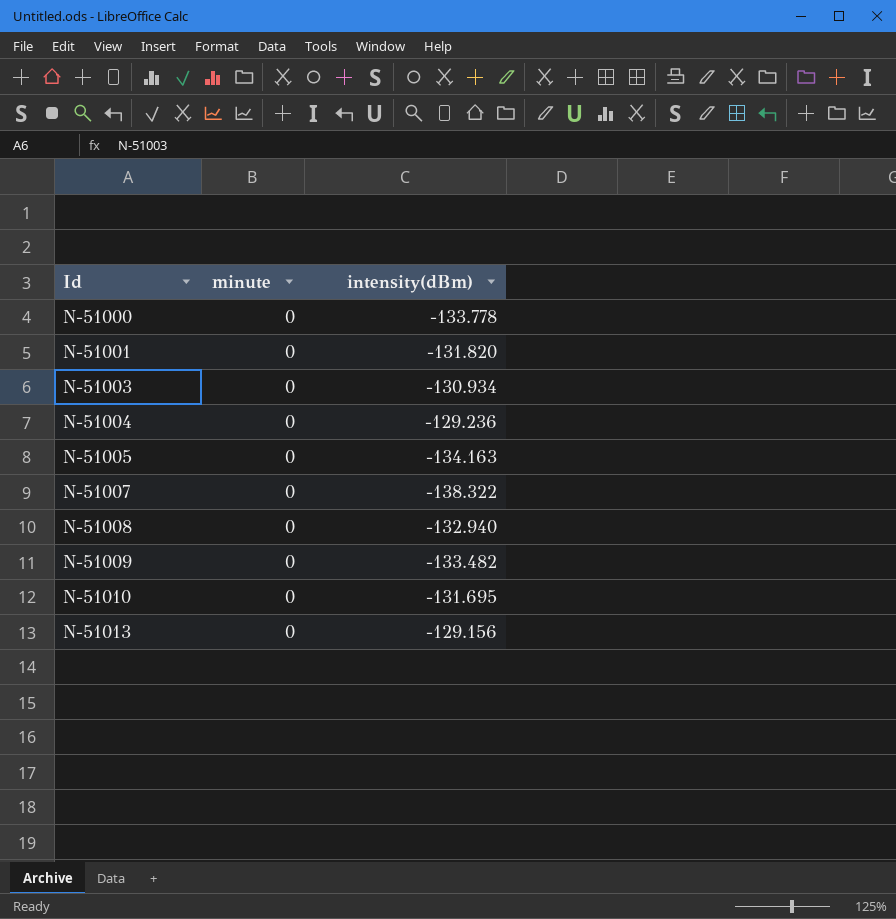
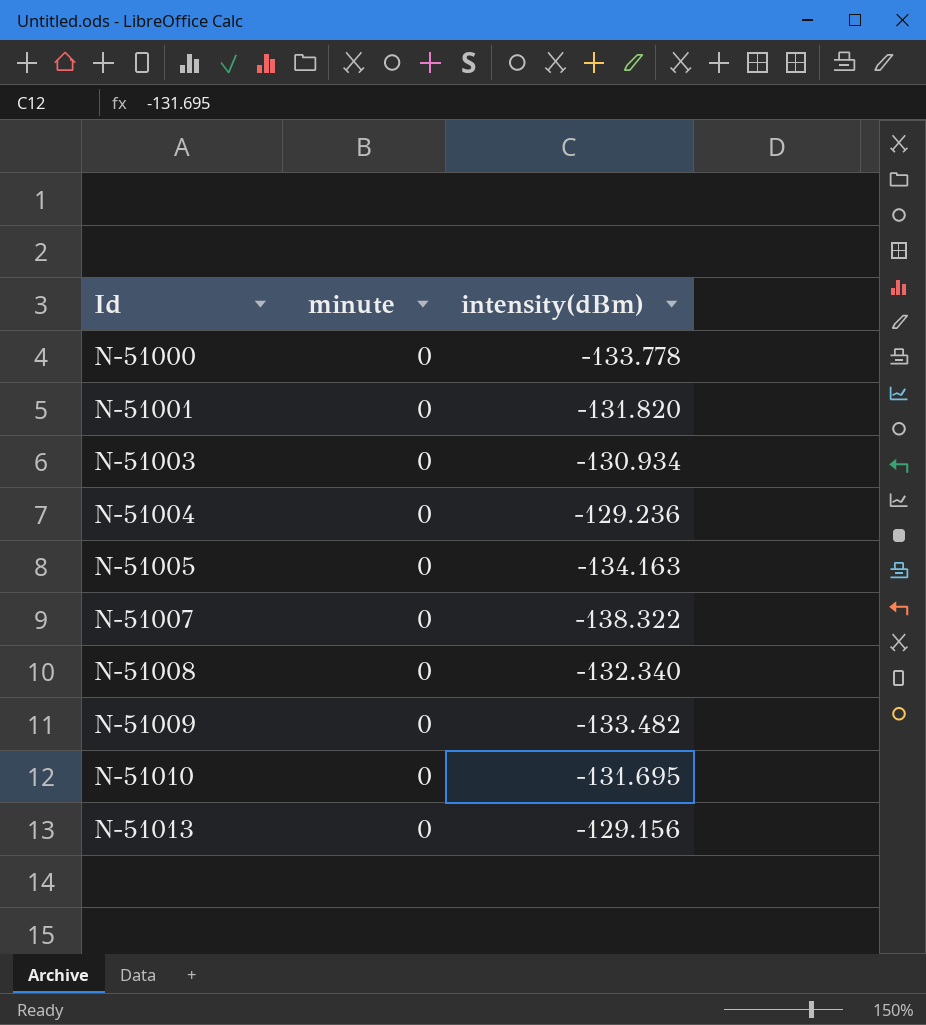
N-51008 | intensity(dBm): -132.940 -> -132.340

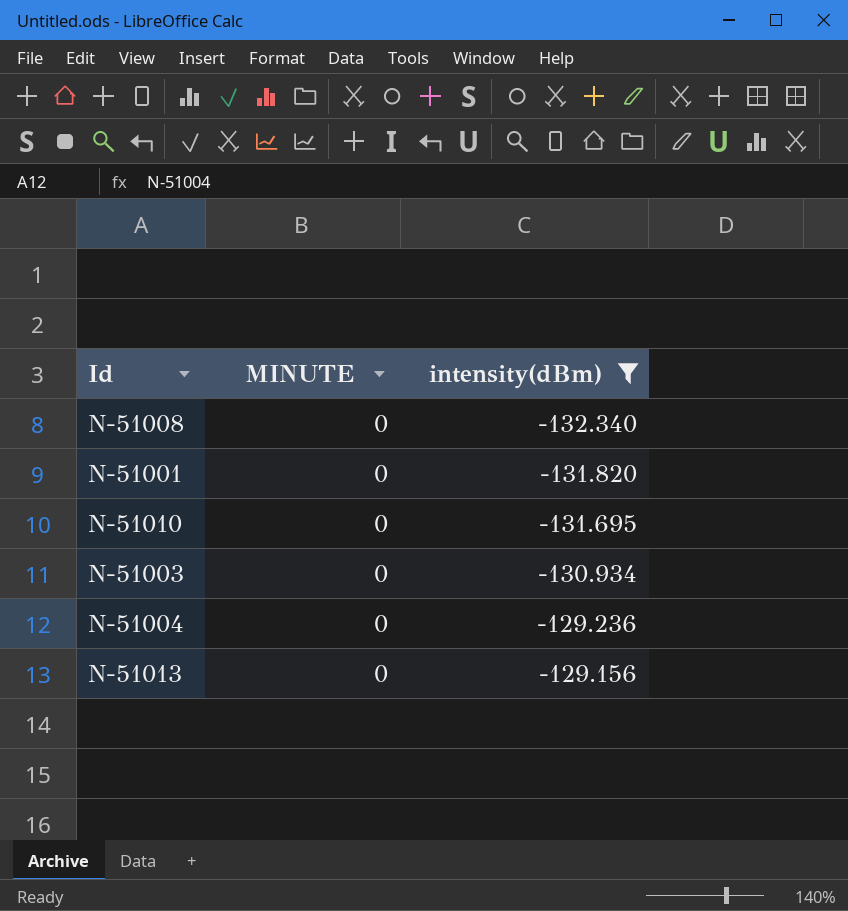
filter: none -> intensity(dBm) >= -132.340
row order: Id ascending -> intensity(dBm) ascending
column name: minute -> MINUTE

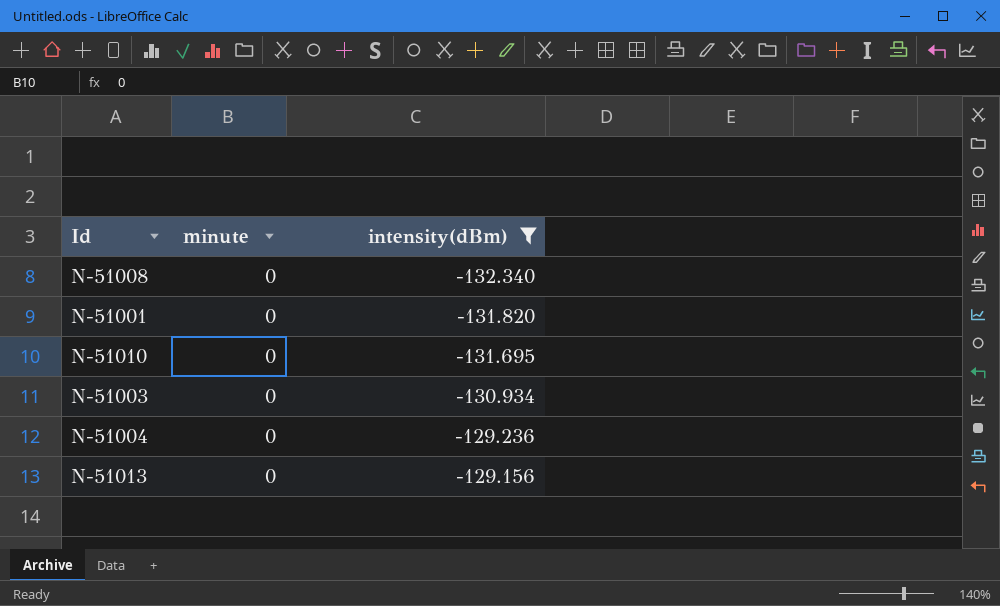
column name: MINUTE -> minute

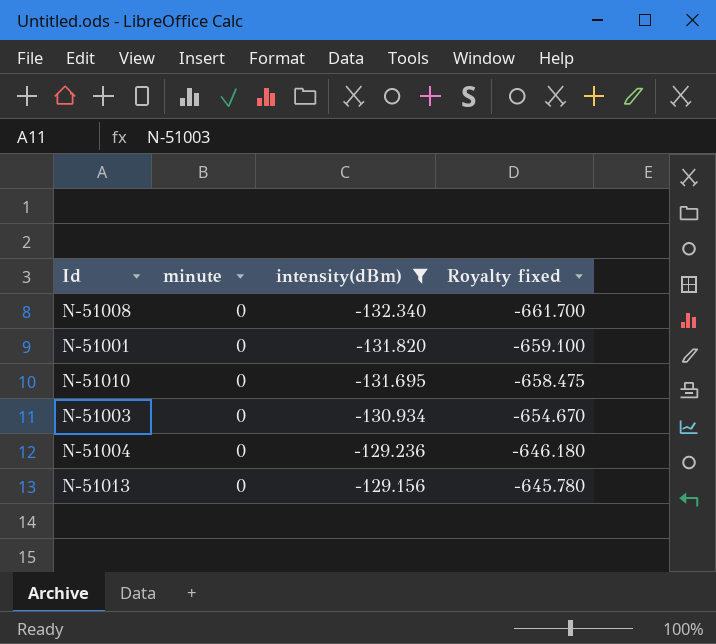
column Royalty fixed | formula: none -> [intensity(dBm)] * 5

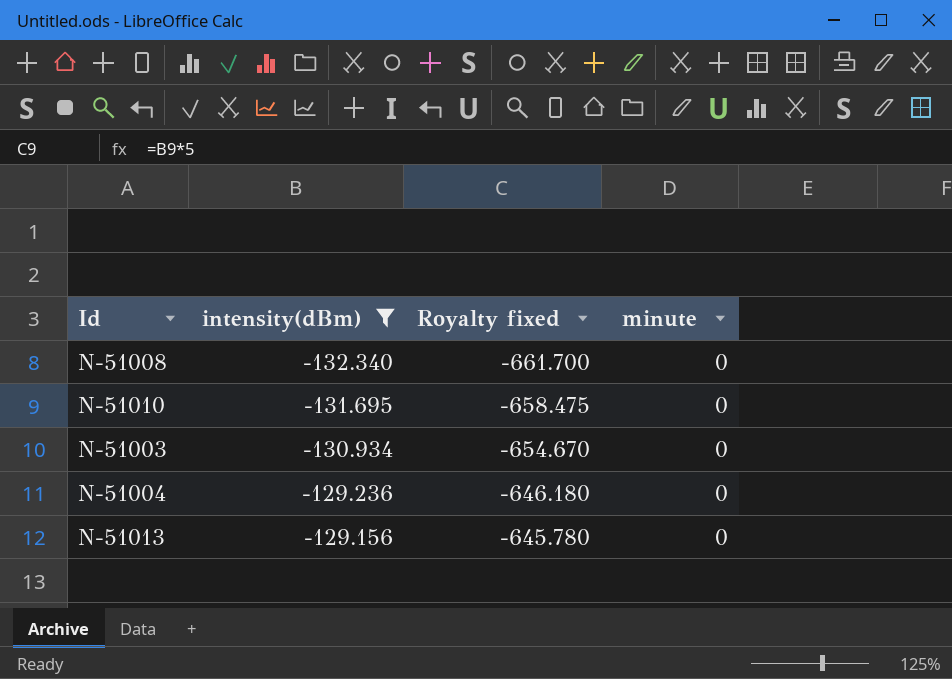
column minute | position: 2 -> 4
row N-51001: 0 | -131.820 | -659.100 -> none

